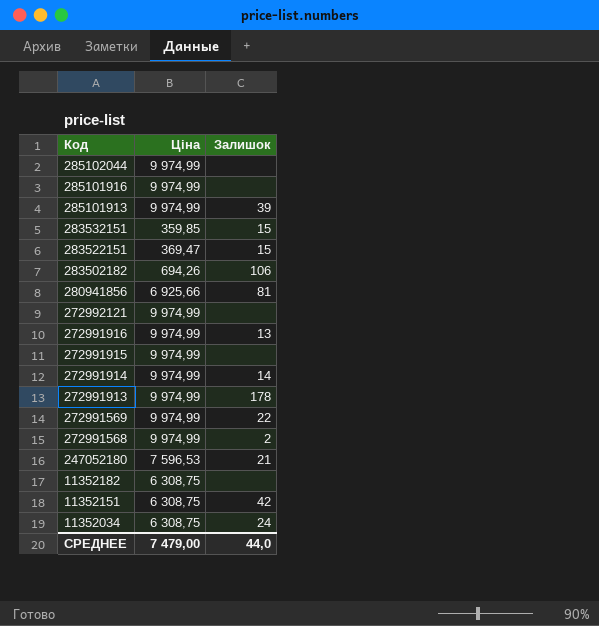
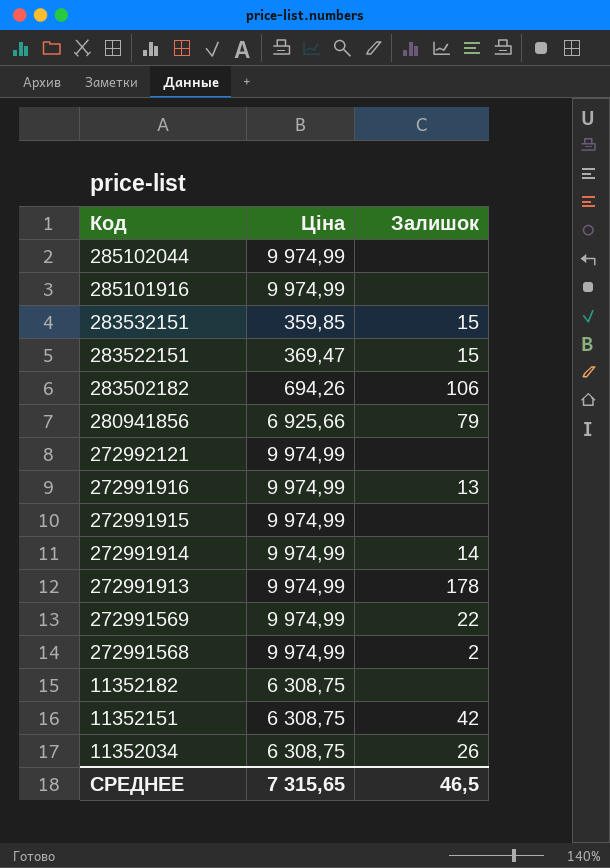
row 285101913: 9 974,99 | 39 -> none
row 247052180: 7 596,53 | 21 -> none
280941856 | Залишок: 81 -> 79
11352034 | Залишок: 24 -> 26
СРЕДНЕЕ | Ціна: 7 479,00 -> 7 315,65
СРЕДНЕЕ | Залишок: 44,0 -> 46,5

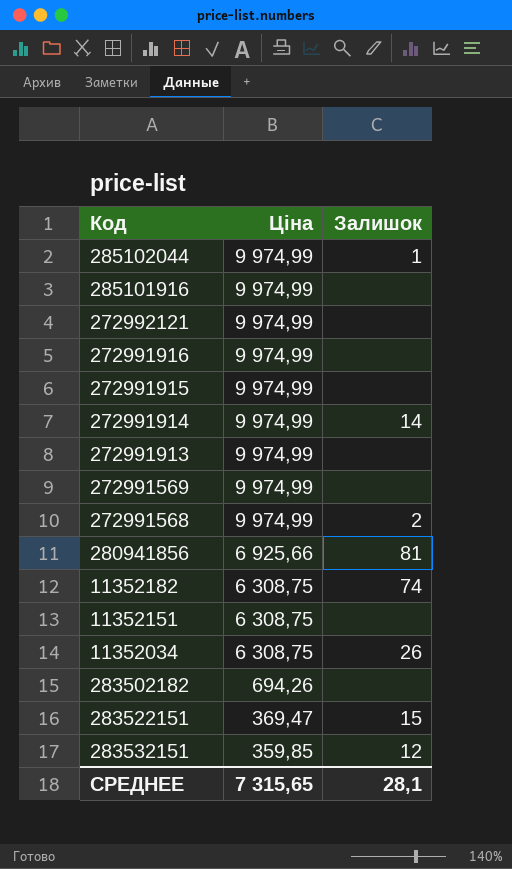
row order: Код descending -> Ціна descending
285102044 | Залишок: none -> 1
272991916 | Залишок: 13 -> none
272991913 | Залишок: 178 -> none
272991569 | Залишок: 22 -> none
280941856 | Залишок: 79 -> 81
11352182 | Залишок: none -> 74
11352151 | Залишок: 42 -> none
283502182 | Залишок: 106 -> none
283532151 | Залишок: 15 -> 12
СРЕДНЕЕ | Залишок: 46,5 -> 28,1

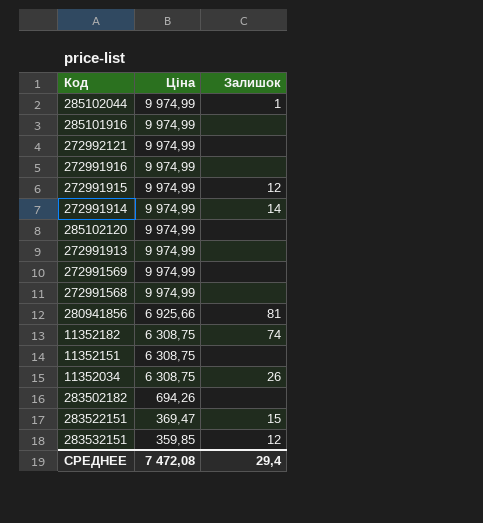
272991915 | Залишок: none -> 12
row 285102120: none -> 9 974,99 | none
272991568 | Залишок: 2 -> none
СРЕДНЕЕ | Ціна: 7 315,65 -> 7 472,08
СРЕДНЕЕ | Залишок: 28,1 -> 29,4

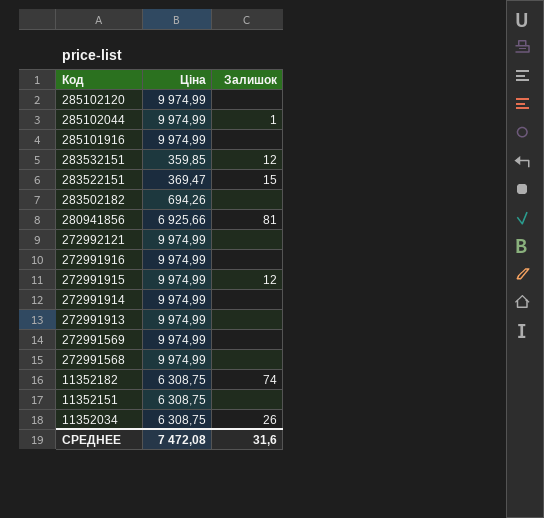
row order: Ціна descending -> Код descending
272991914 | Залишок: 14 -> none
СРЕДНЕЕ | Залишок: 29,4 -> 31,6

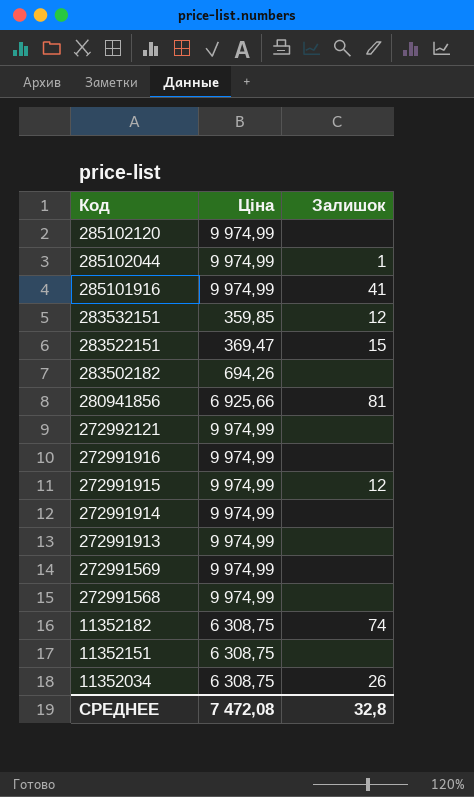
285101916 | Залишок: none -> 41
СРЕДНЕЕ | Залишок: 31,6 -> 32,8

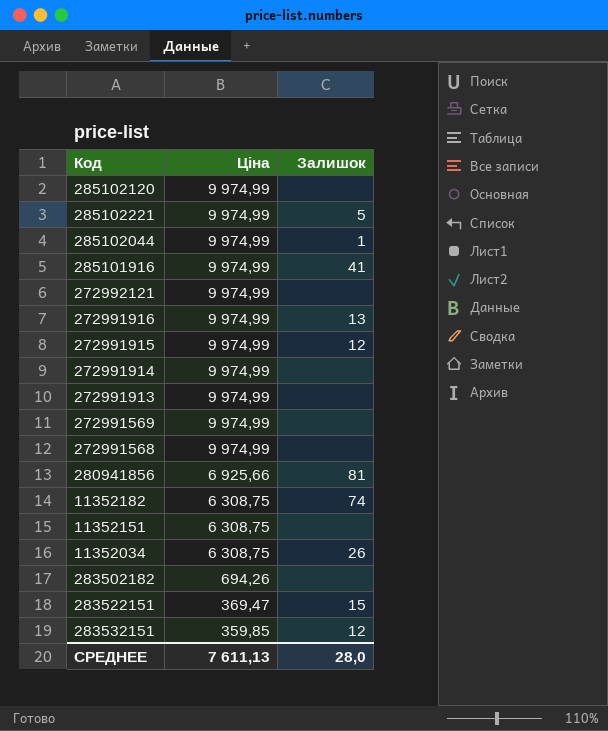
row order: Код descending -> Ціна descending
row 285102221: none -> 9 974,99 | 5
272991916 | Залишок: none -> 13
СРЕДНЕЕ | Ціна: 7 472,08 -> 7 611,13
СРЕДНЕЕ | Залишок: 32,8 -> 28,0

